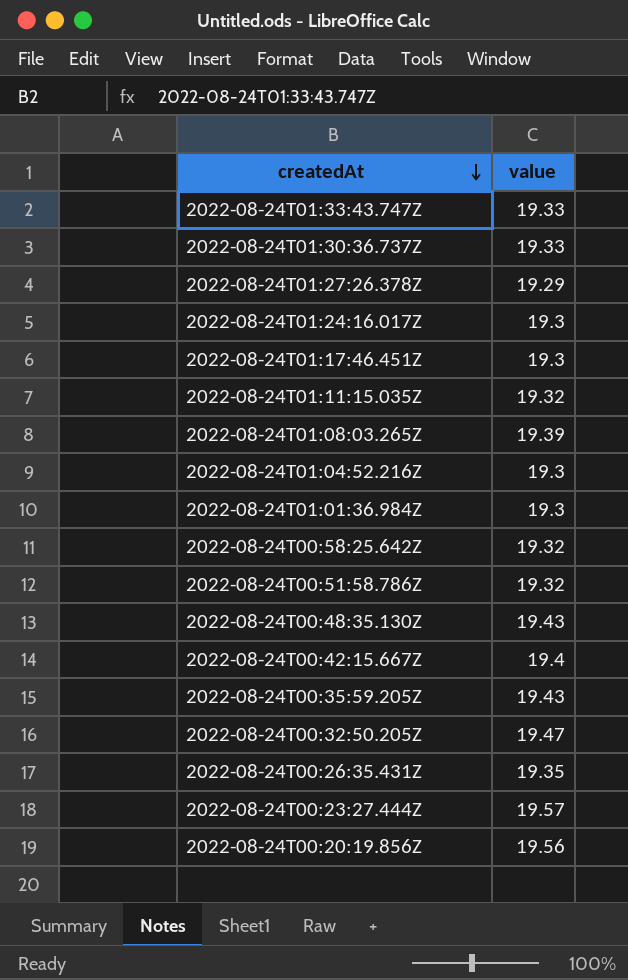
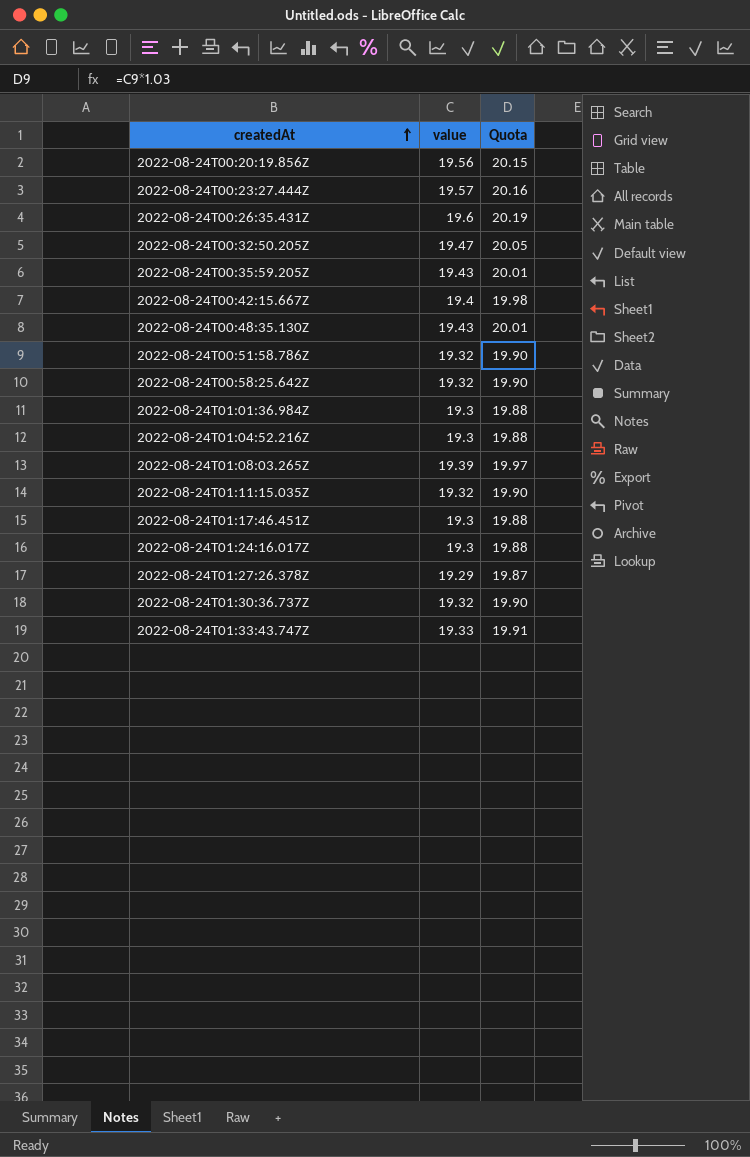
row order: createdAt descending -> createdAt ascending
column Quota | formula: none -> [value] * 1.03
2022-08-24T00:26:35.431Z | value: 19.35 -> 19.6
2022-08-24T01:30:36.737Z | value: 19.33 -> 19.32

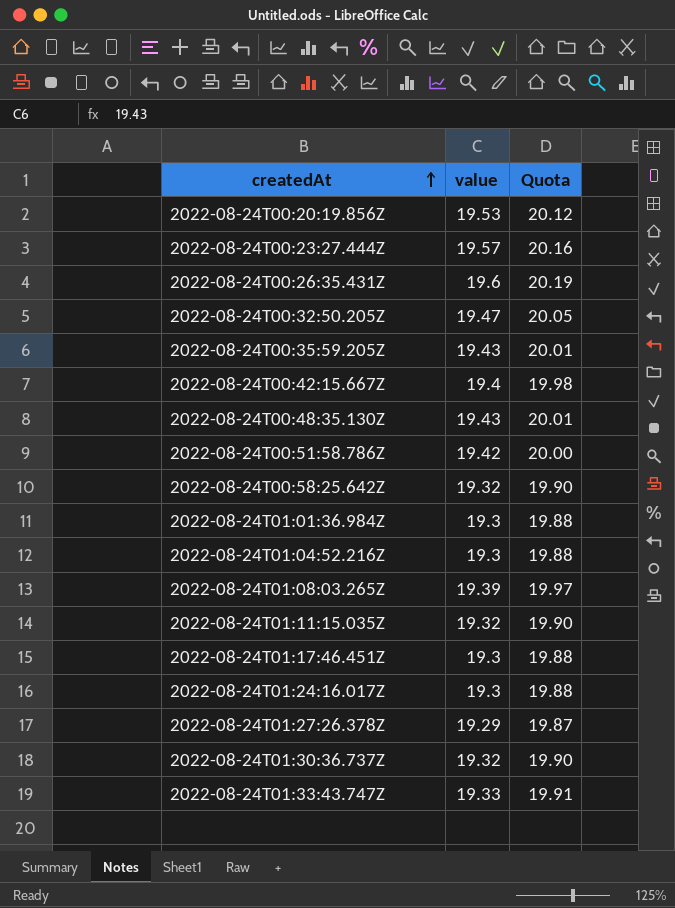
2022-08-24T00:20:19.856Z | value: 19.56 -> 19.53
2022-08-24T00:20:19.856Z | Quota: 20.15 -> 20.12
2022-08-24T00:51:58.786Z | value: 19.32 -> 19.42
2022-08-24T00:51:58.786Z | Quota: 19.90 -> 20.00

